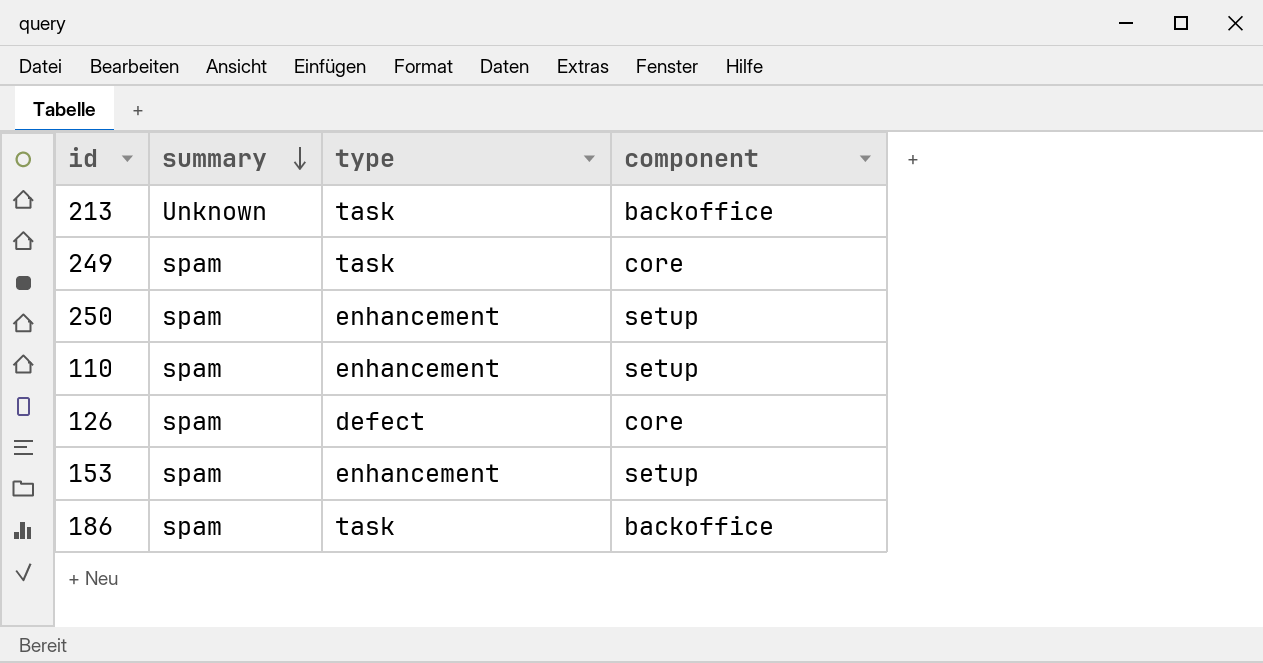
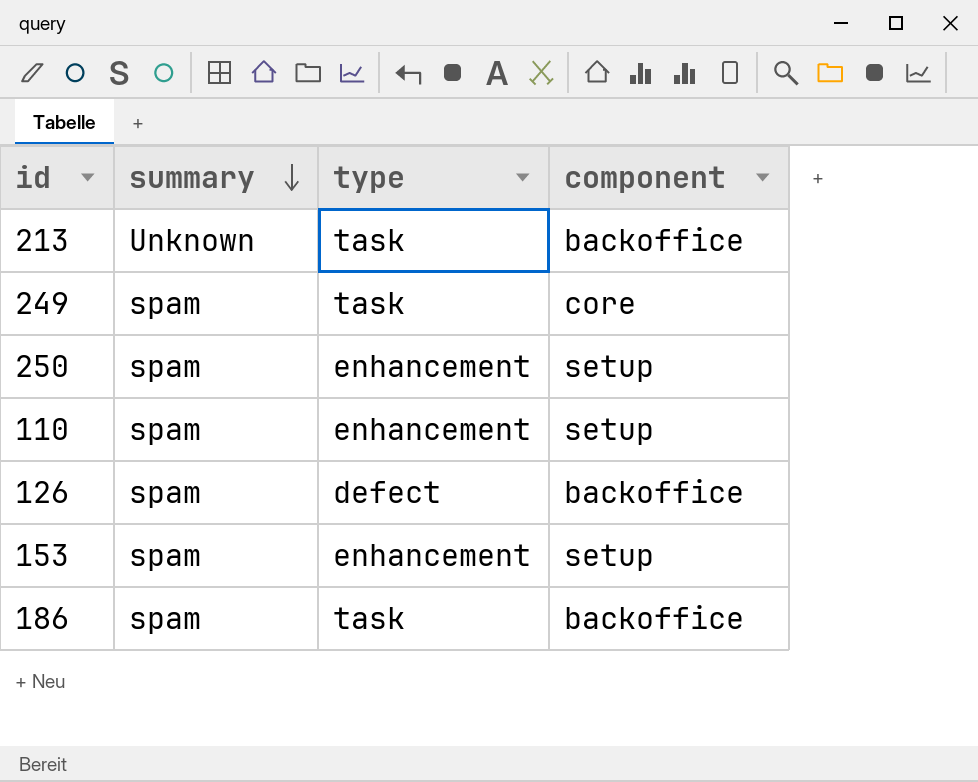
126 | component: core -> backoffice

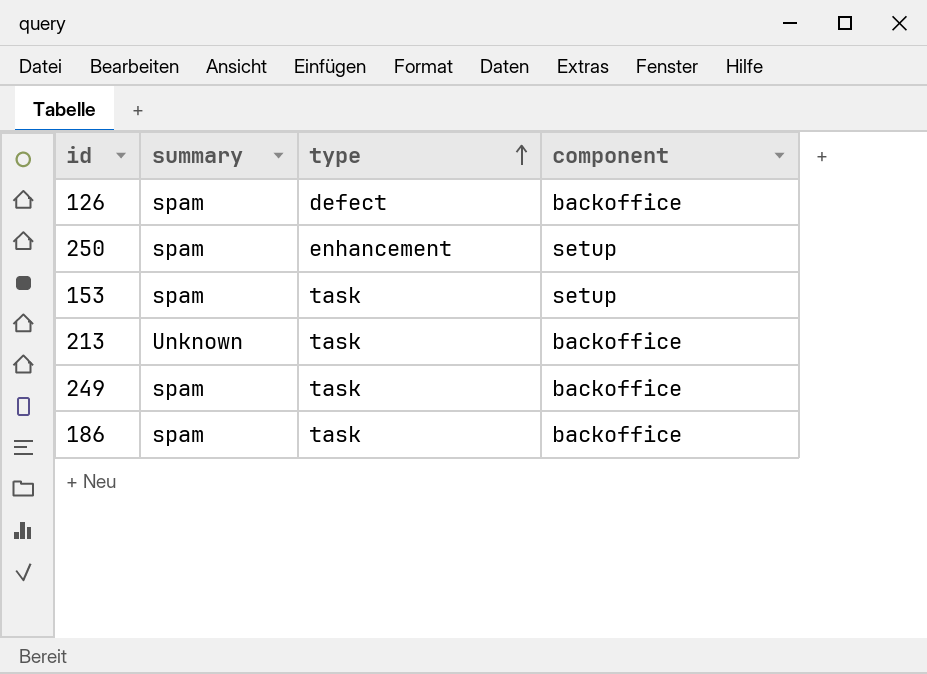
row order: summary descending -> type ascending
row 110: spam | enhancement | setup -> none
153 | type: enhancement -> task
249 | component: core -> backoffice

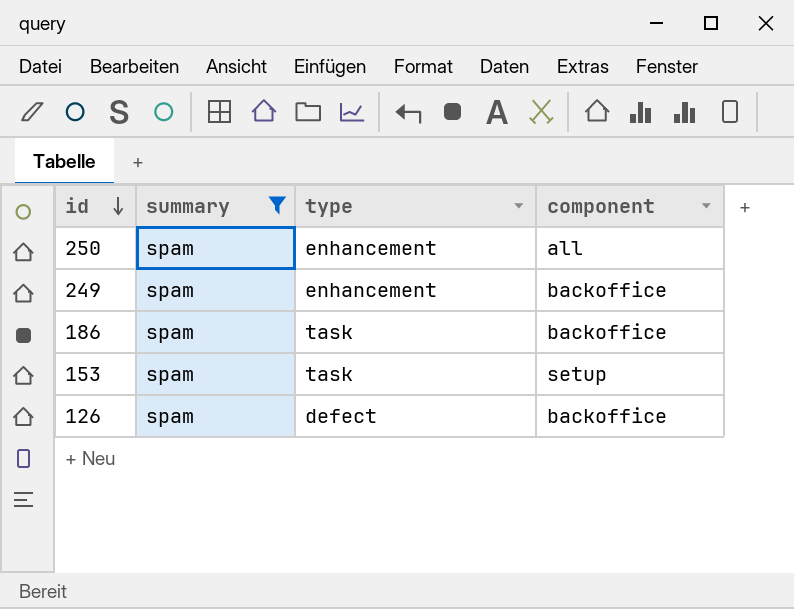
filter: none -> summary = spam
row order: type ascending -> id descending
250 | component: setup -> all
249 | type: task -> enhancement

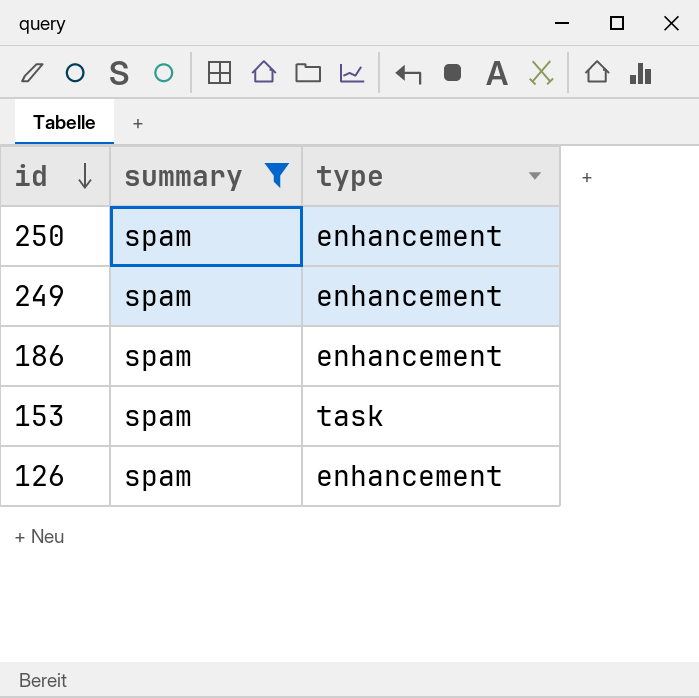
column component | position: 4 -> none
186 | type: task -> enhancement
126 | type: defect -> enhancement

